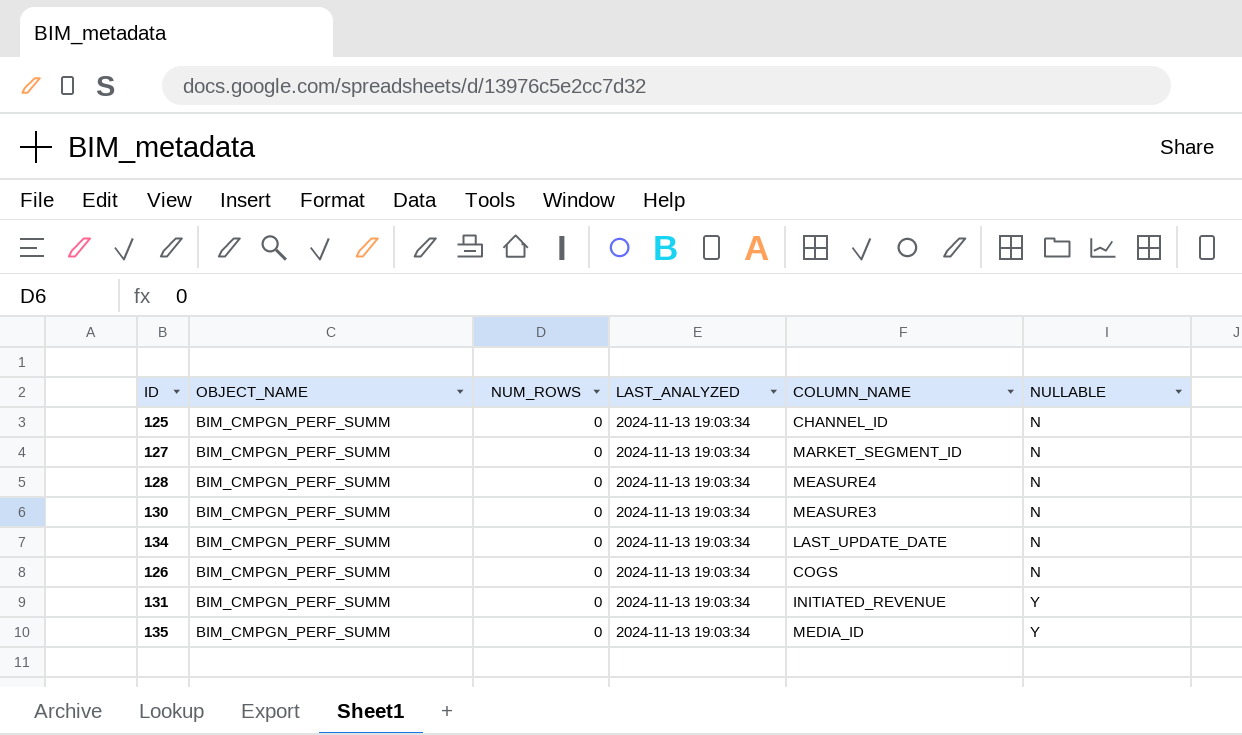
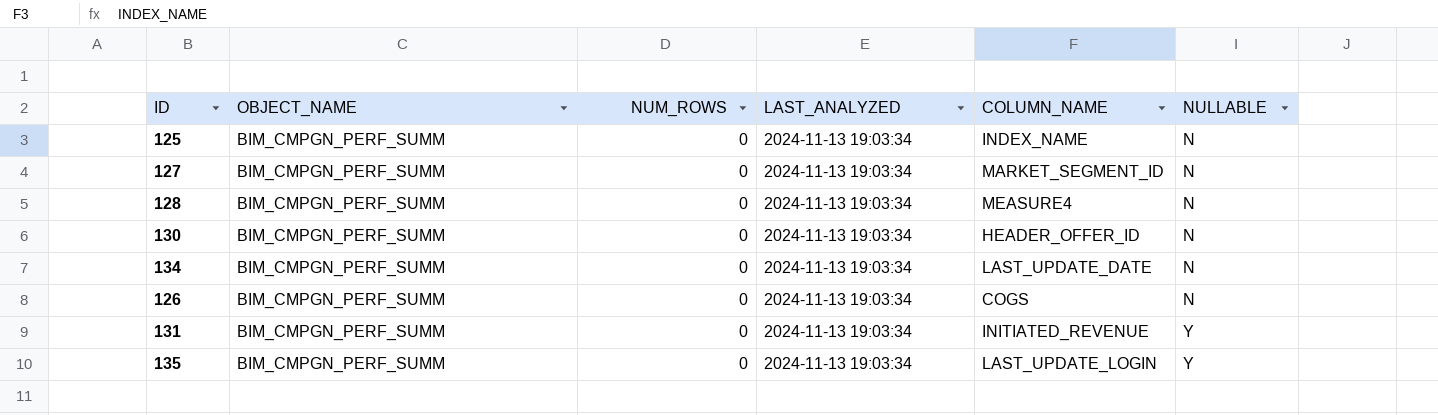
125 | COLUMN_NAME: CHANNEL_ID -> INDEX_NAME
130 | COLUMN_NAME: MEASURE3 -> HEADER_OFFER_ID
135 | COLUMN_NAME: MEDIA_ID -> LAST_UPDATE_LOGIN

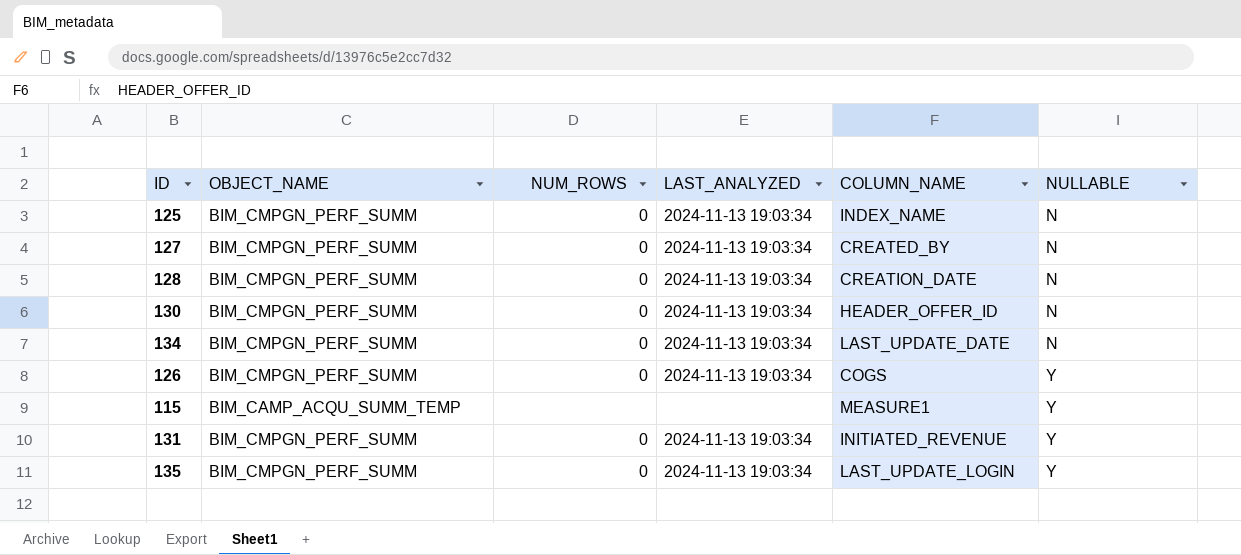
127 | COLUMN_NAME: MARKET_SEGMENT_ID -> CREATED_BY
128 | COLUMN_NAME: MEASURE4 -> CREATION_DATE
126 | NULLABLE: N -> Y
row 115: none -> BIM_CAMP_ACQU_SUMM_TEMP | none | none | MEASURE1 | Y

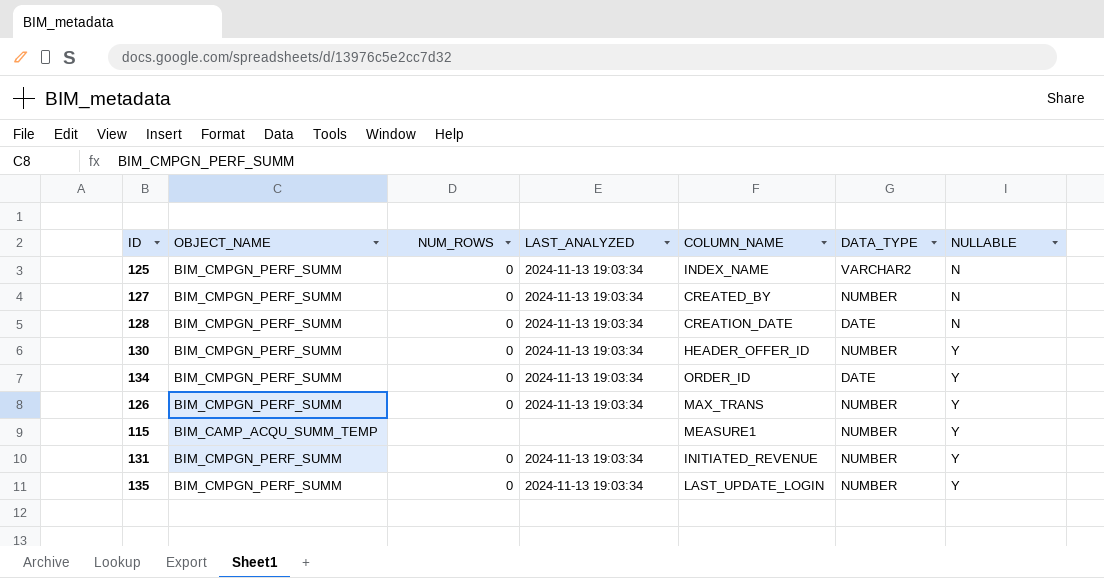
column DATA_TYPE | position: none -> 6
130 | NULLABLE: N -> Y
134 | COLUMN_NAME: LAST_UPDATE_DATE -> ORDER_ID
134 | NULLABLE: N -> Y
126 | COLUMN_NAME: COGS -> MAX_TRANS

